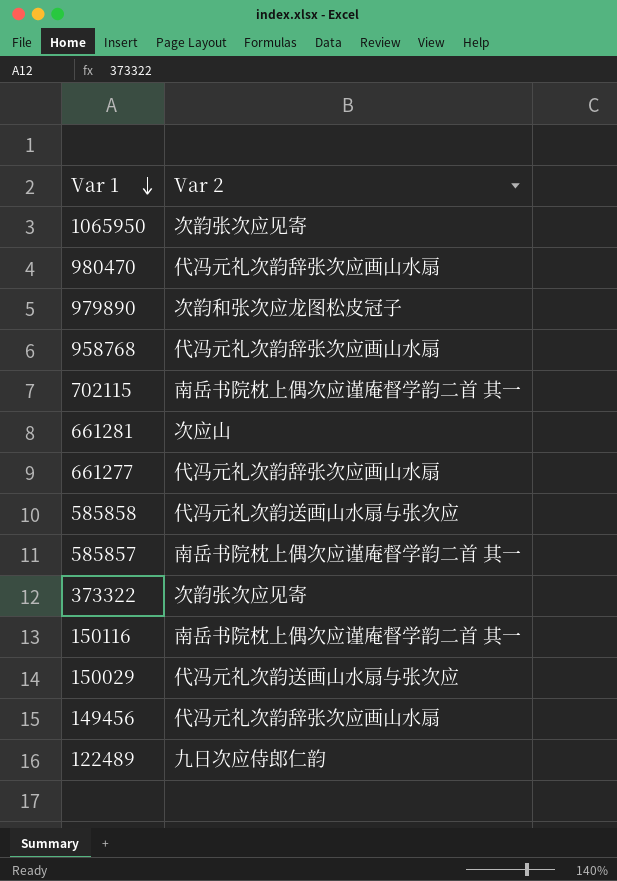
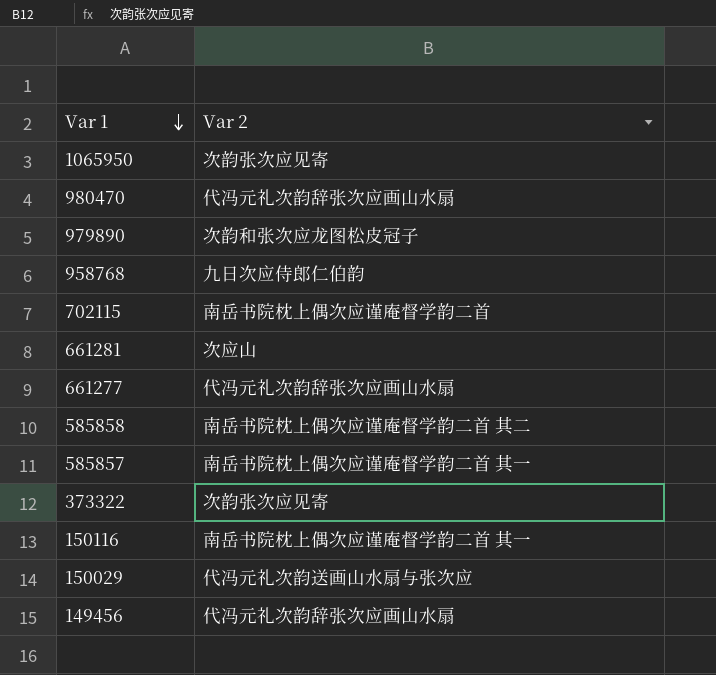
row 122489: 九日次应侍郎仁韵 -> none
958768 | Var 2: 代冯元礼次韵辞张次应画山水扇 -> 九日次应侍郎仁伯韵
702115 | Var 2: 南岳书院枕上偶次应谨庵督学韵二首 其一 -> 南岳书院枕上偶次应谨庵督学韵二首
585858 | Var 2: 代冯元礼次韵送画山水扇与张次应 -> 南岳书院枕上偶次应谨庵督学韵二首 其二

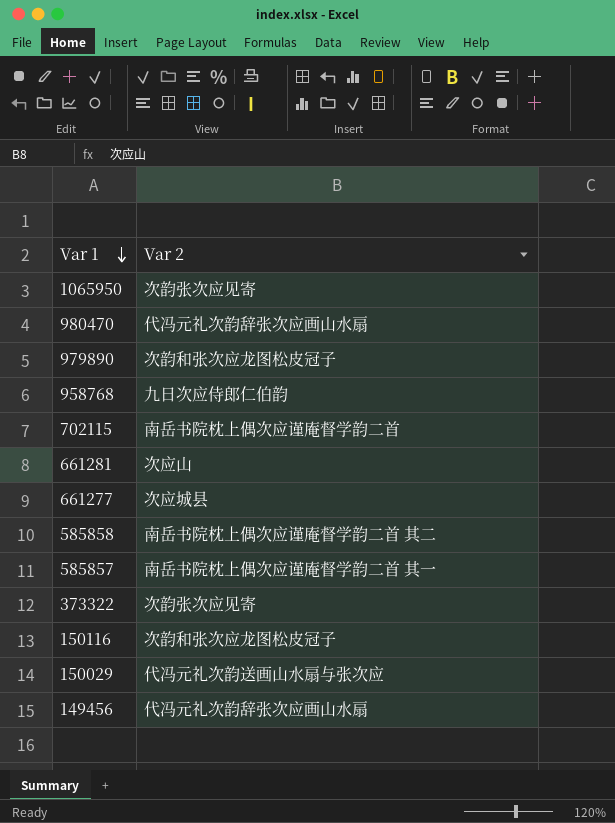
661277 | Var 2: 代冯元礼次韵辞张次应画山水扇 -> 次应城县
150116 | Var 2: 南岳书院枕上偶次应谨庵督学韵二首 其一 -> 次韵和张次应龙图松皮冠子

